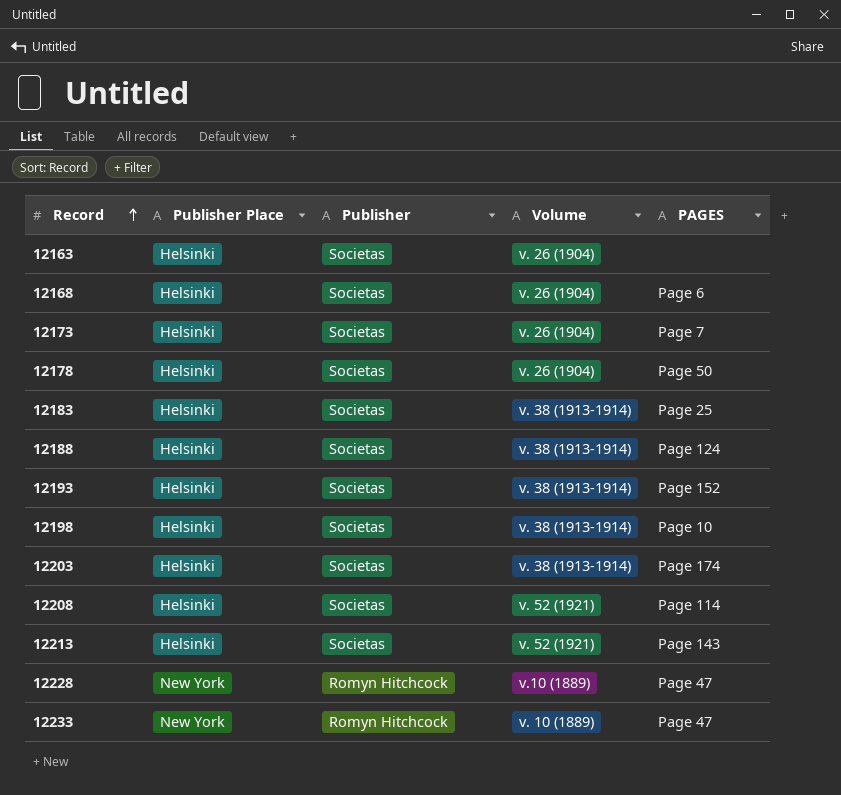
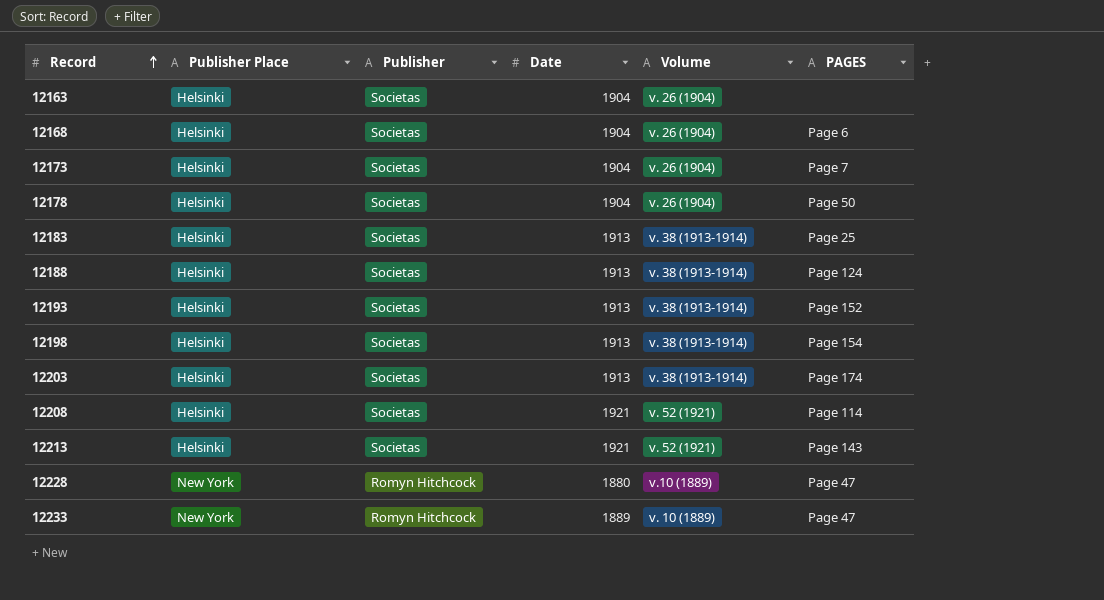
column Date | position: none -> 4
12198 | PAGES: Page 10 -> Page 154

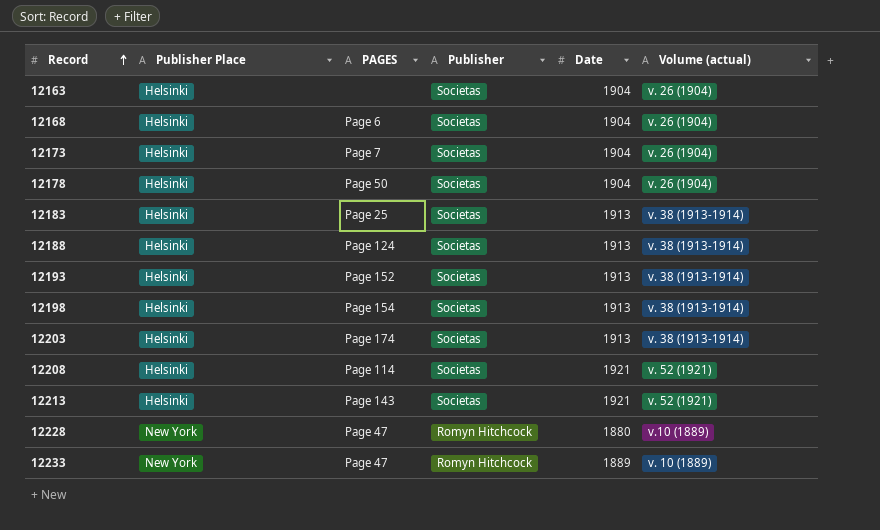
column PAGES | position: 6 -> 3
column name: Volume -> Volume (actual)

